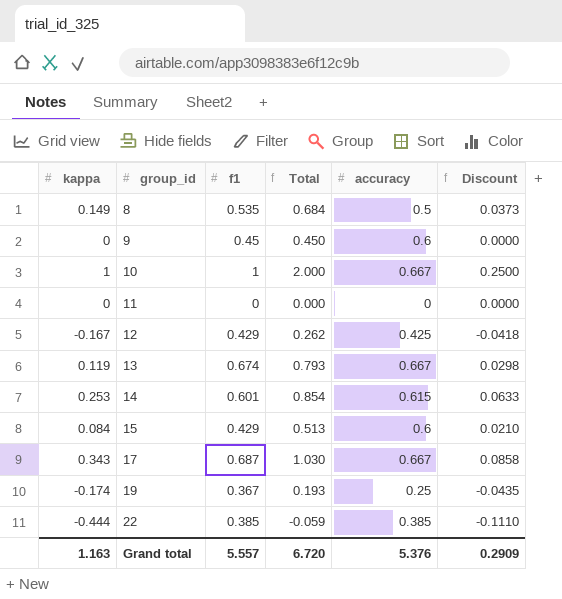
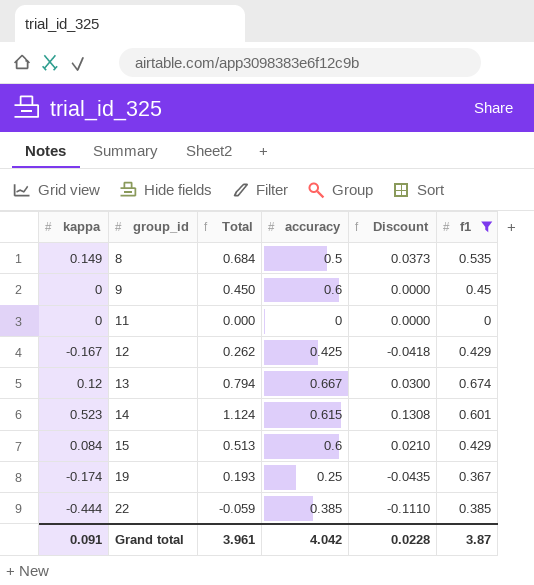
filter: none -> f1 <= 0.674
column f1 | position: 3 -> 6
13 | kappa: 0.119 -> 0.12
13 | Total: 0.793 -> 0.794
13 | Discount: 0.0298 -> 0.0300
14 | kappa: 0.253 -> 0.523
14 | Total: 0.854 -> 1.124
14 | Discount: 0.0633 -> 0.1308
Grand total | kappa: 1.163 -> 0.091
Grand total | Total: 6.720 -> 3.961
Grand total | accuracy: 5.376 -> 4.042
Grand total | Discount: 0.2909 -> 0.0228
Grand total | f1: 5.557 -> 3.87

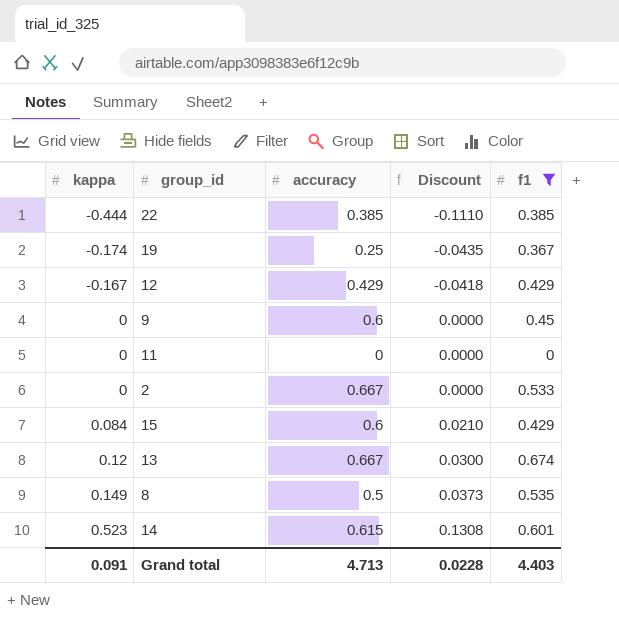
row order: group_id ascending -> kappa ascending
column Total | formula: [kappa] + [f1] -> none
12 | accuracy: 0.425 -> 0.429
row 2: none -> 0 | 0.667 | 0.0000 | 0.533
Grand total | accuracy: 4.042 -> 4.713
Grand total | f1: 3.87 -> 4.403

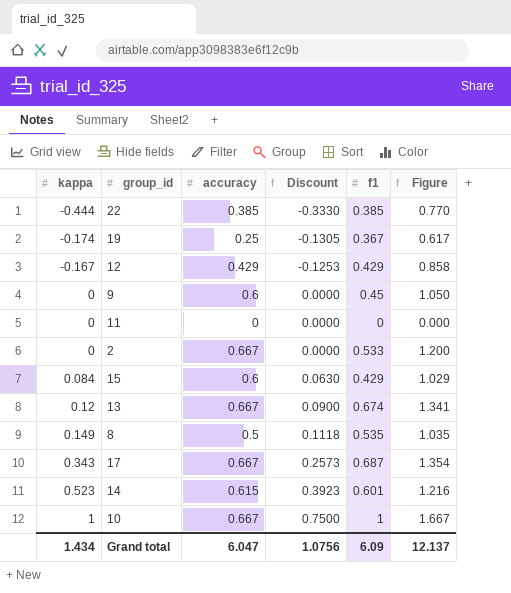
filter: f1 <= 0.674 -> none
column Discount | formula: [kappa] * 0.25 -> [kappa] * 0.75
column Figure | formula: none -> [accuracy] + [f1]
Grand total | kappa: 0.091 -> 1.434
Grand total | accuracy: 4.713 -> 6.047
Grand total | Discount: 0.0228 -> 1.0756
Grand total | f1: 4.403 -> 6.09

